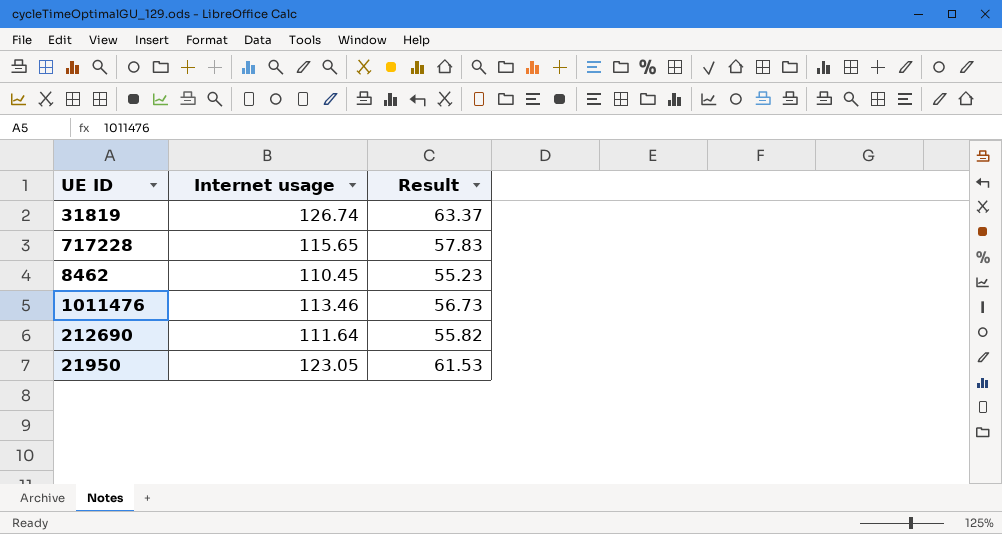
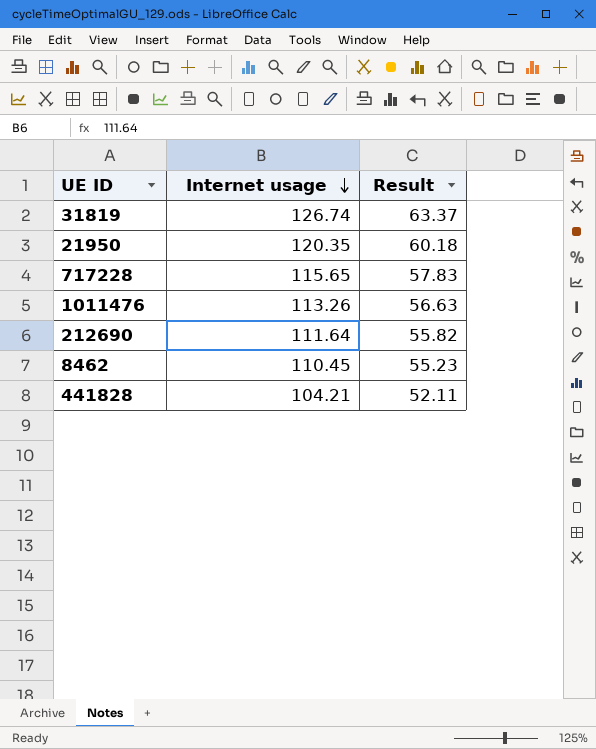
row order: none -> Internet usage descending
21950 | Internet usage: 123.05 -> 120.35
21950 | Result: 61.53 -> 60.18
1011476 | Internet usage: 113.46 -> 113.26
1011476 | Result: 56.73 -> 56.63
row 441828: none -> 104.21 | 52.11

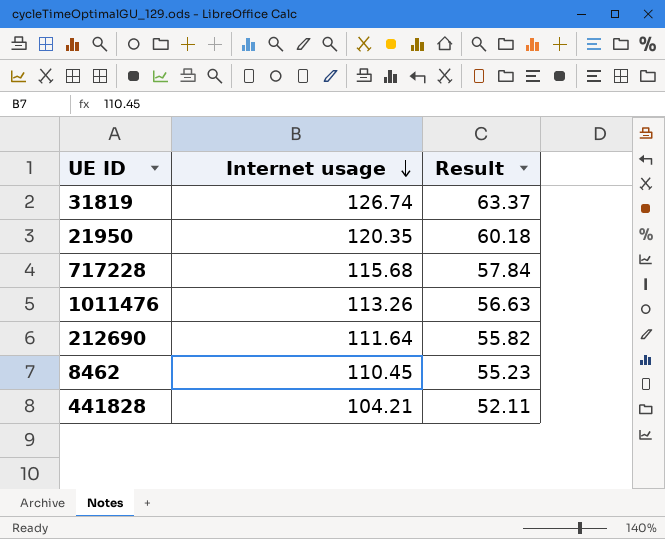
717228 | Internet usage: 115.65 -> 115.68
717228 | Result: 57.83 -> 57.84

